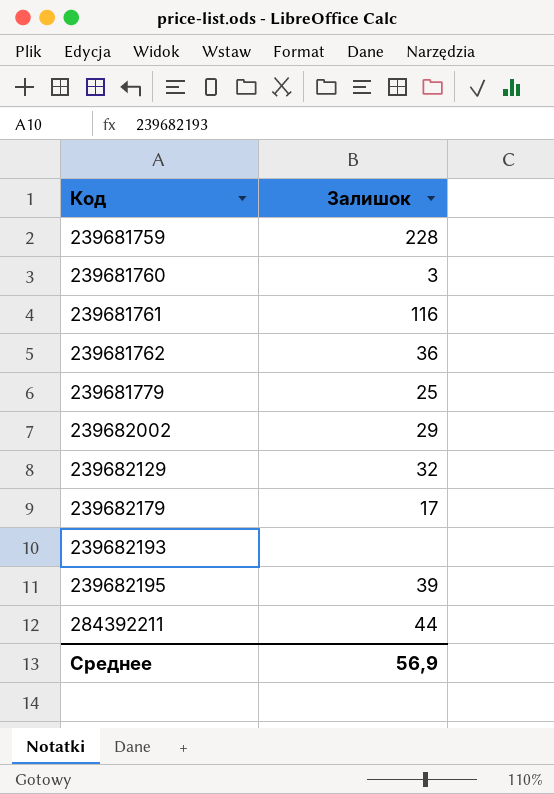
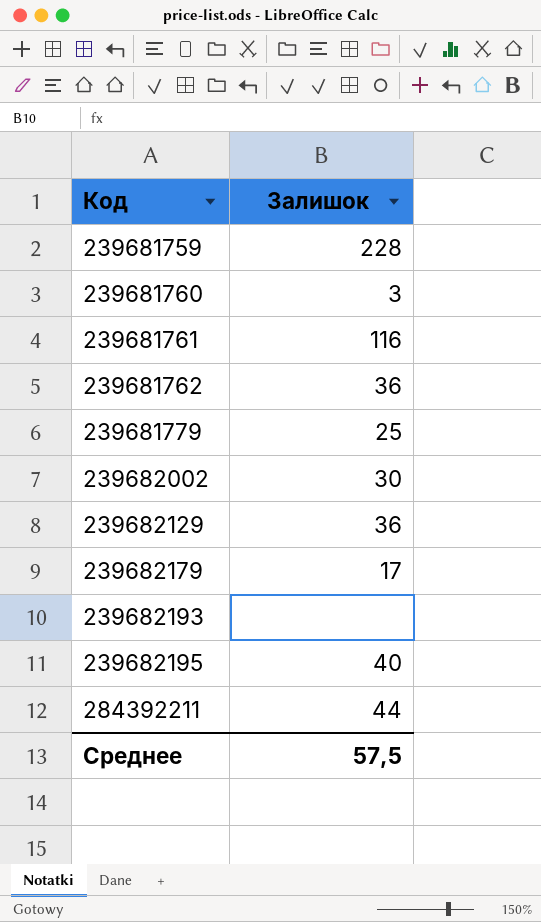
239682002 | Залишок: 29 -> 30
239682129 | Залишок: 32 -> 36
239682195 | Залишок: 39 -> 40
Среднее | Залишок: 56,9 -> 57,5

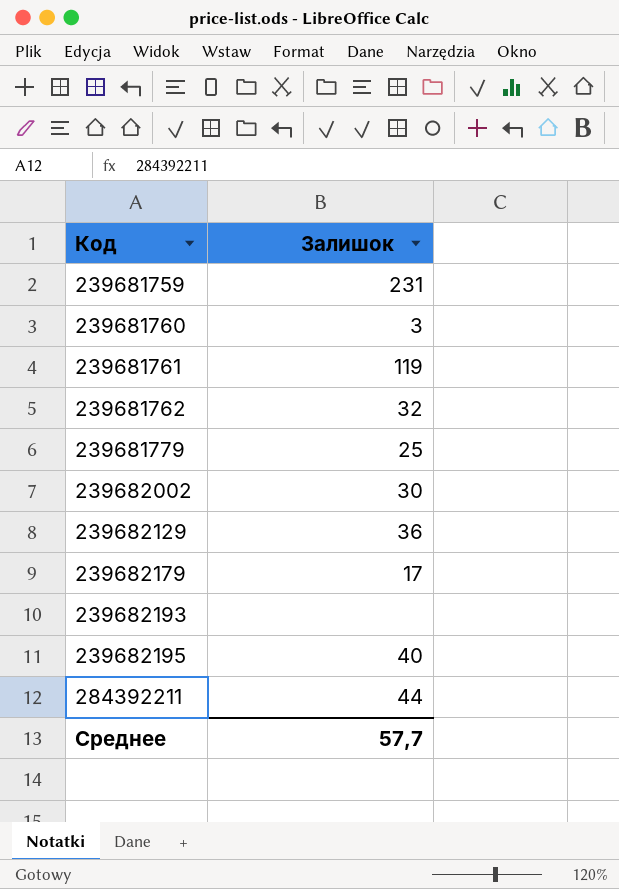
239681759 | Залишок: 228 -> 231
239681761 | Залишок: 116 -> 119
239681762 | Залишок: 36 -> 32
Среднее | Залишок: 57,5 -> 57,7

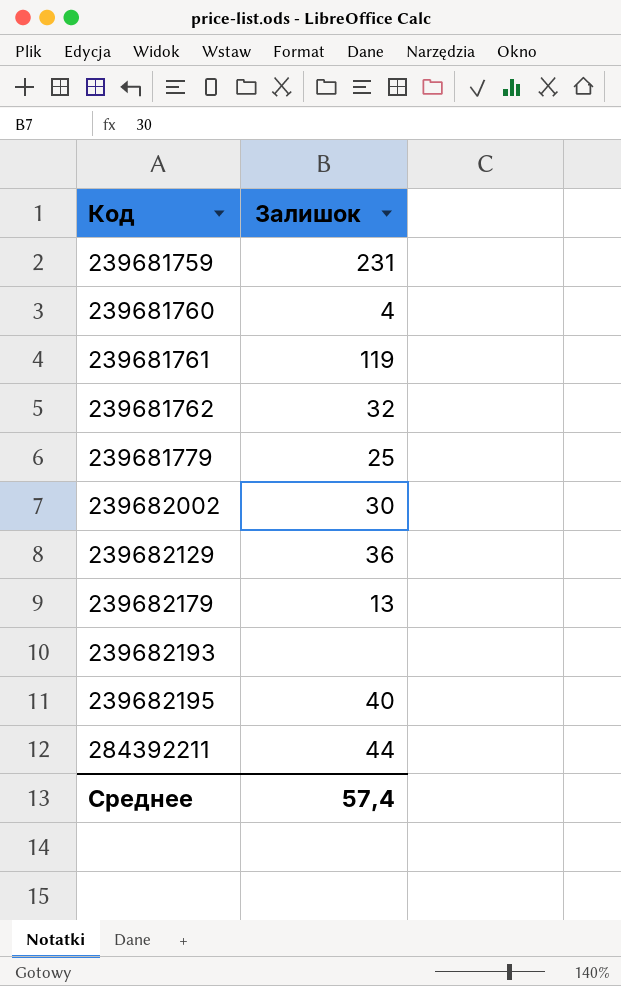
239681760 | Залишок: 3 -> 4
239682179 | Залишок: 17 -> 13
Среднее | Залишок: 57,7 -> 57,4

